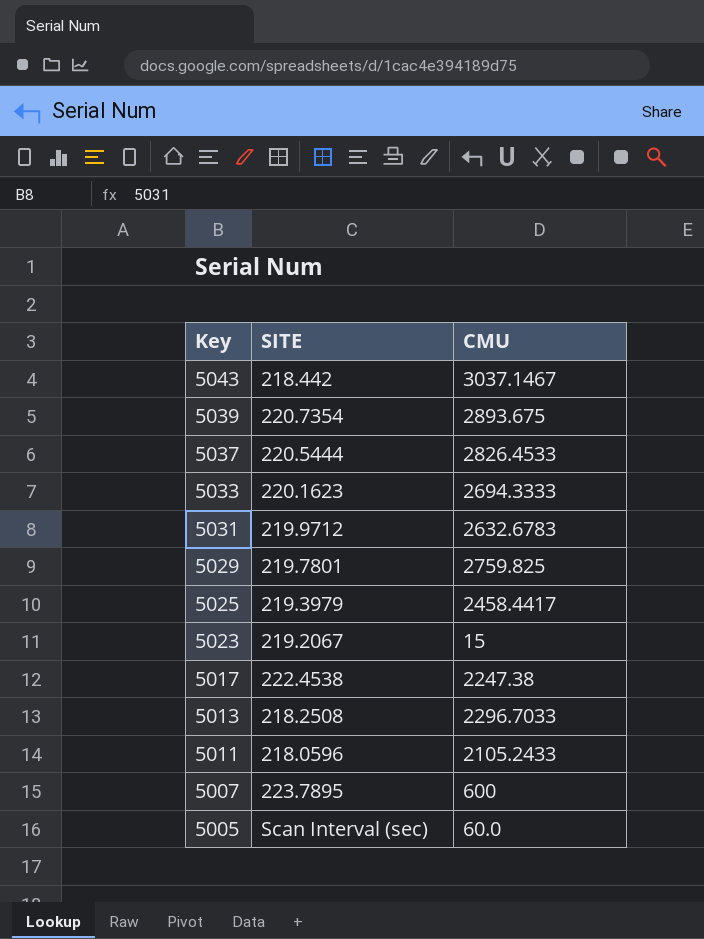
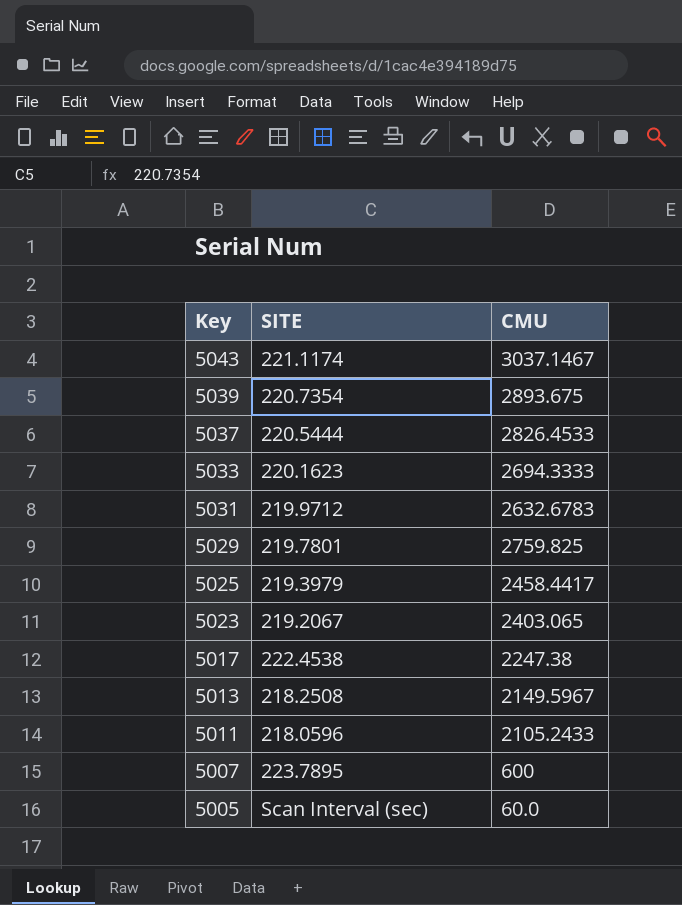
5043 | SITE: 218.442 -> 221.1174
5023 | CMU: 15 -> 2403.065
5013 | CMU: 2296.7033 -> 2149.5967

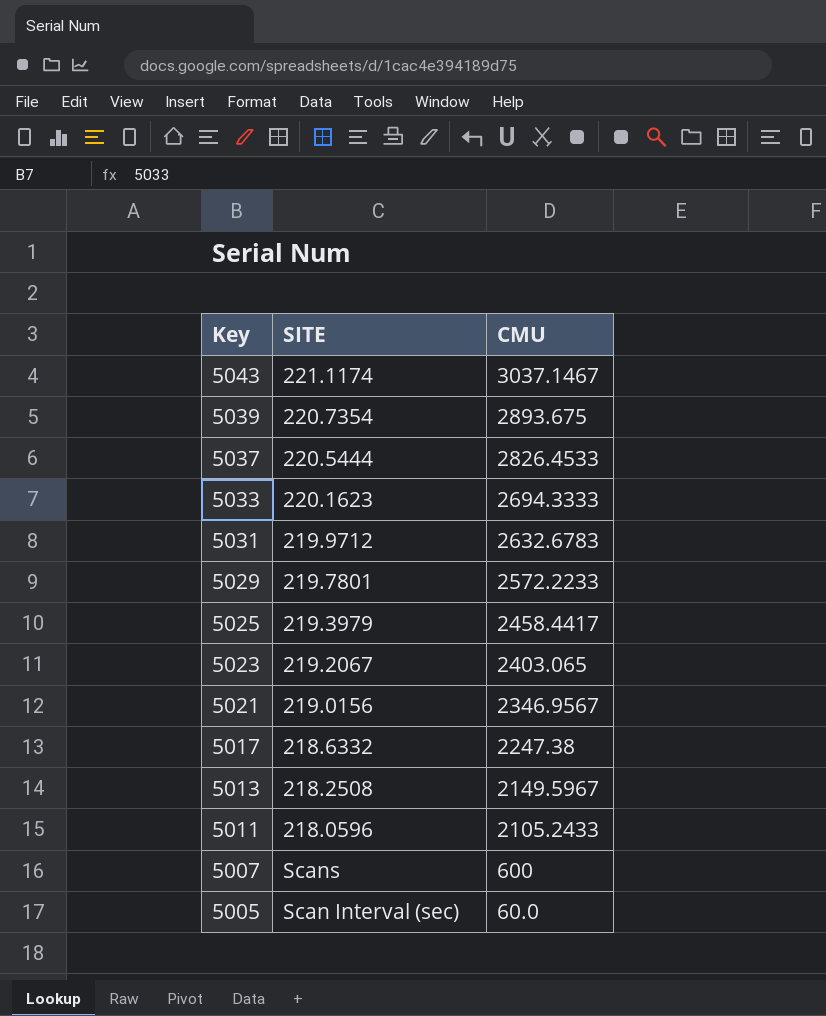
5029 | CMU: 2759.825 -> 2572.2233
row 5021: none -> 219.0156 | 2346.9567
5017 | SITE: 222.4538 -> 218.6332
5007 | SITE: 223.7895 -> Scans

